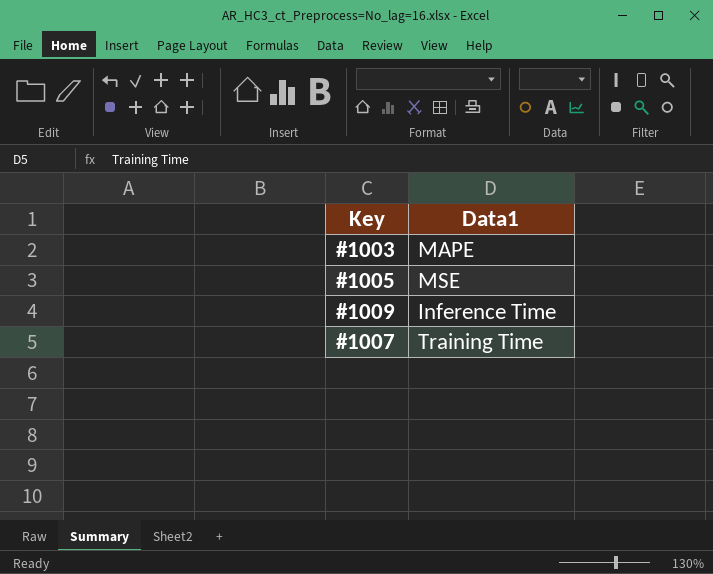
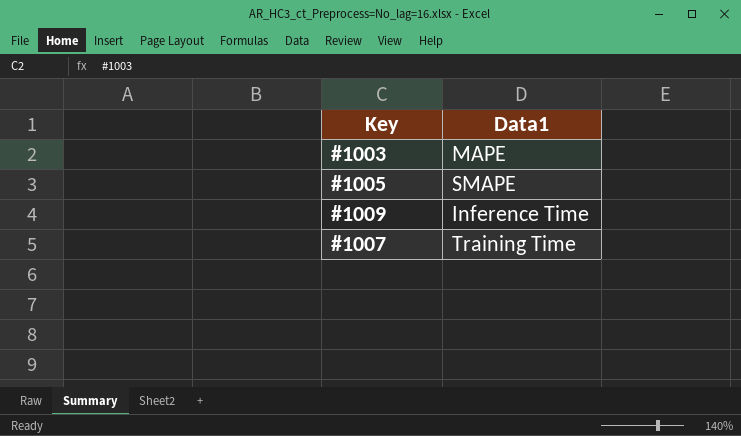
#1005 | Data1: MSE -> SMAPE

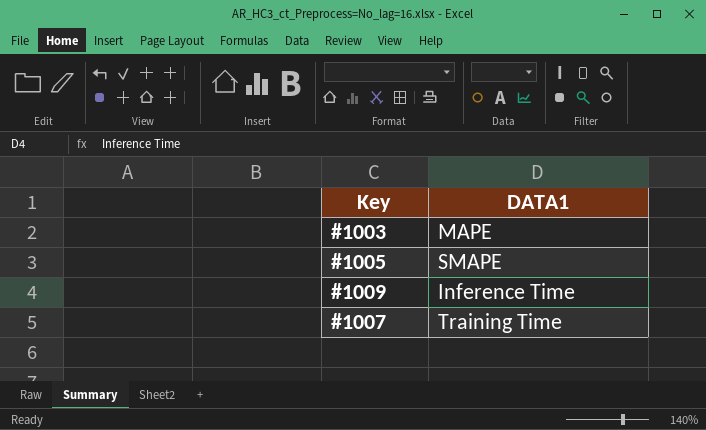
column name: Data1 -> DATA1

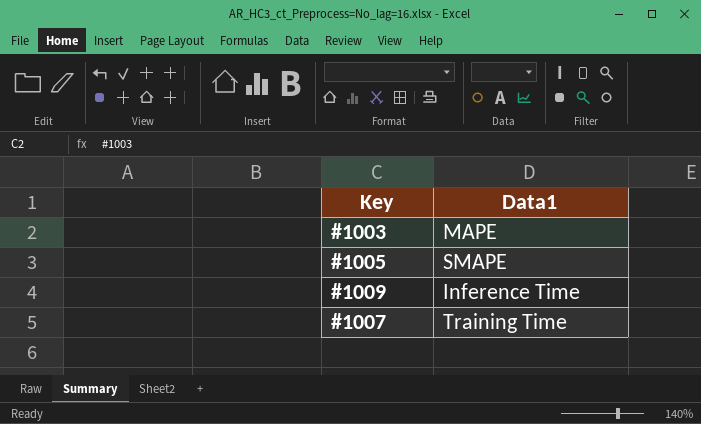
column name: DATA1 -> Data1

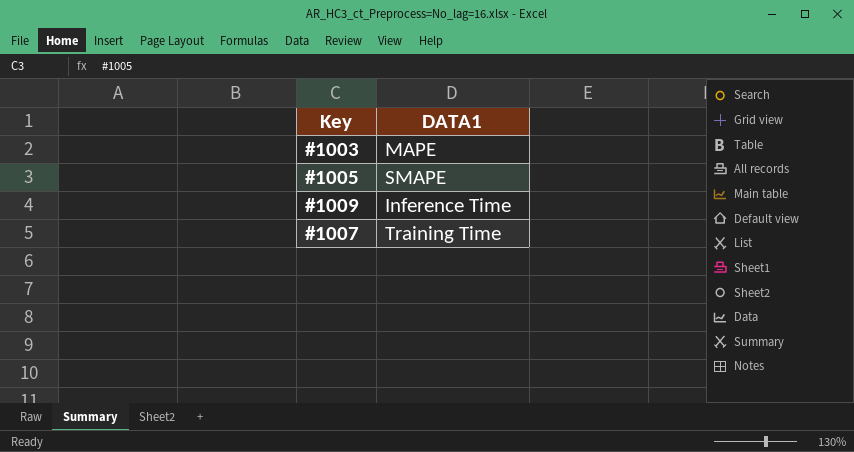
column name: Data1 -> DATA1

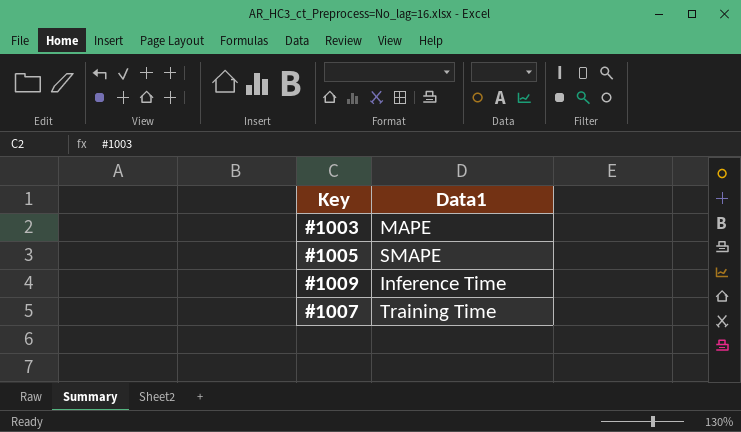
column name: DATA1 -> Data1

